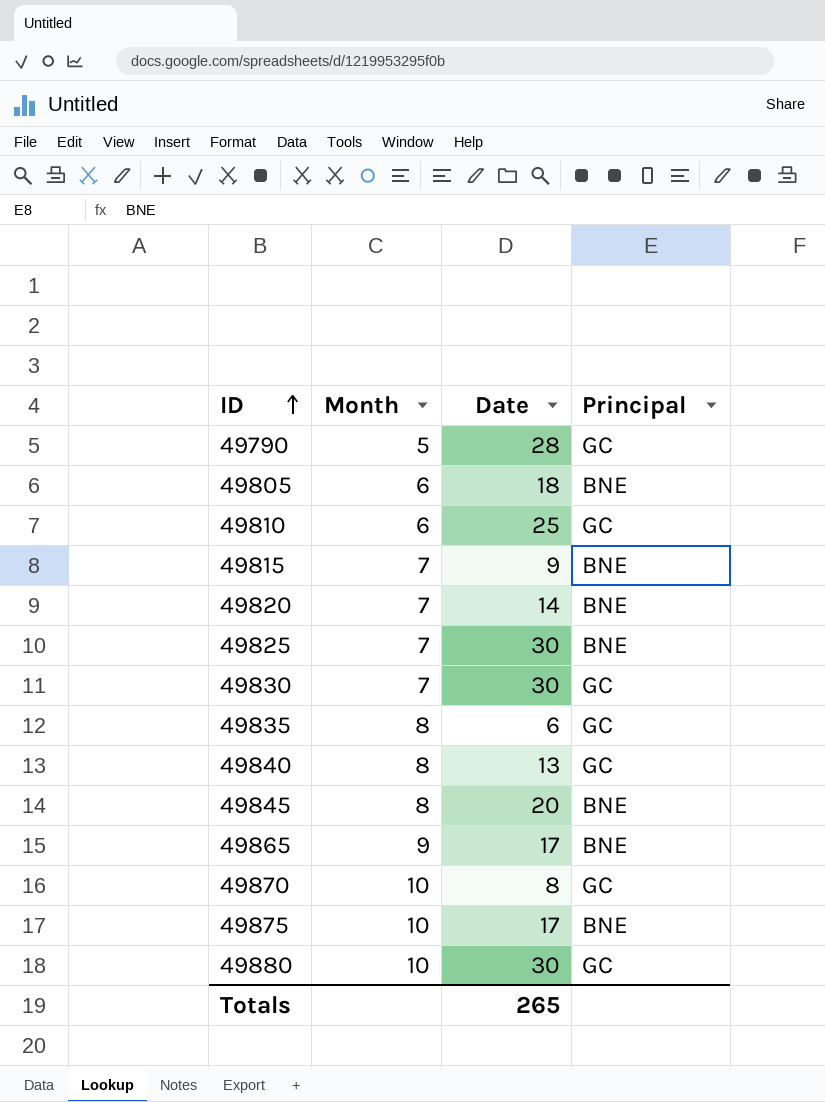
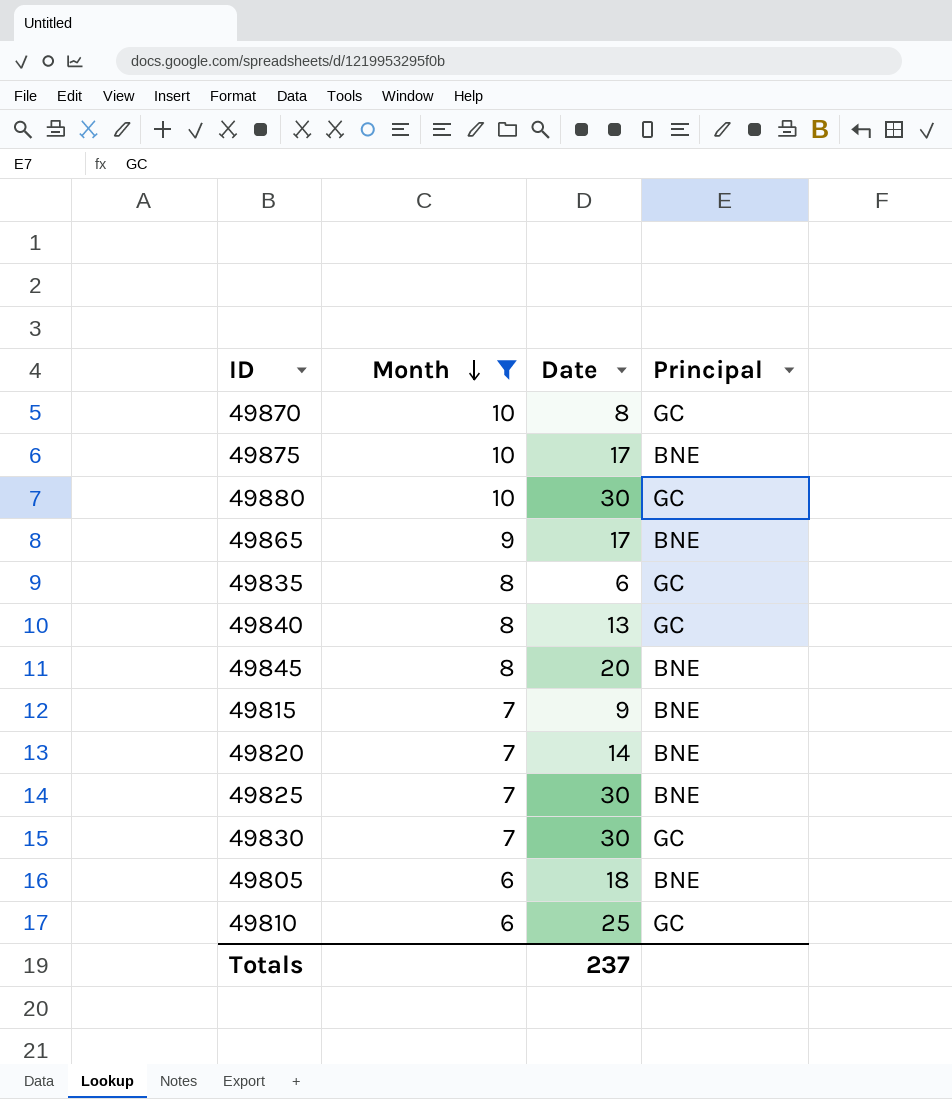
filter: none -> Month != 5
row order: ID ascending -> Month descending
Totals | Date: 265 -> 237

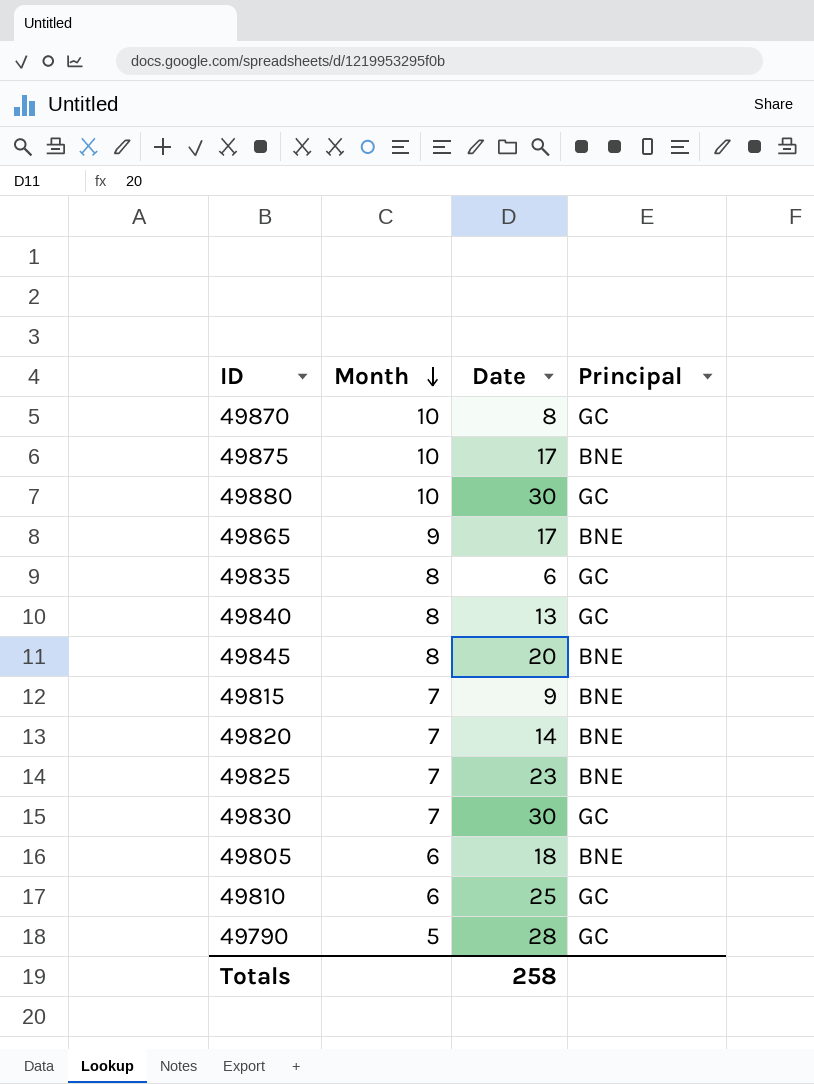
filter: Month != 5 -> none
49825 | Date: 30 -> 23
Totals | Date: 237 -> 258

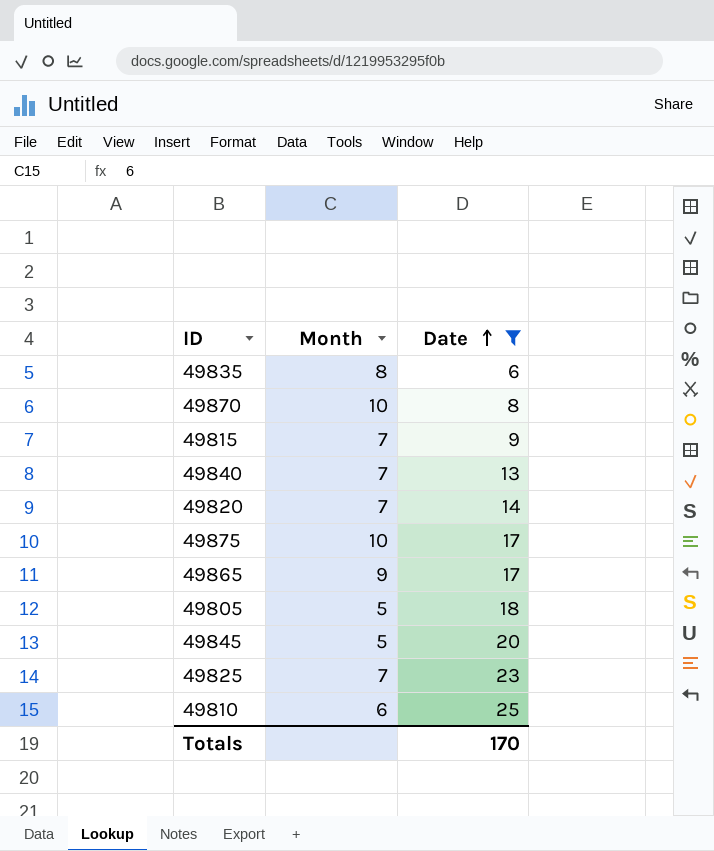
filter: none -> Date <= 25
row order: Month descending -> Date ascending
column Principal | position: 4 -> none
49840 | Month: 8 -> 7
49805 | Month: 6 -> 5
49845 | Month: 8 -> 5
Totals | Date: 258 -> 170

